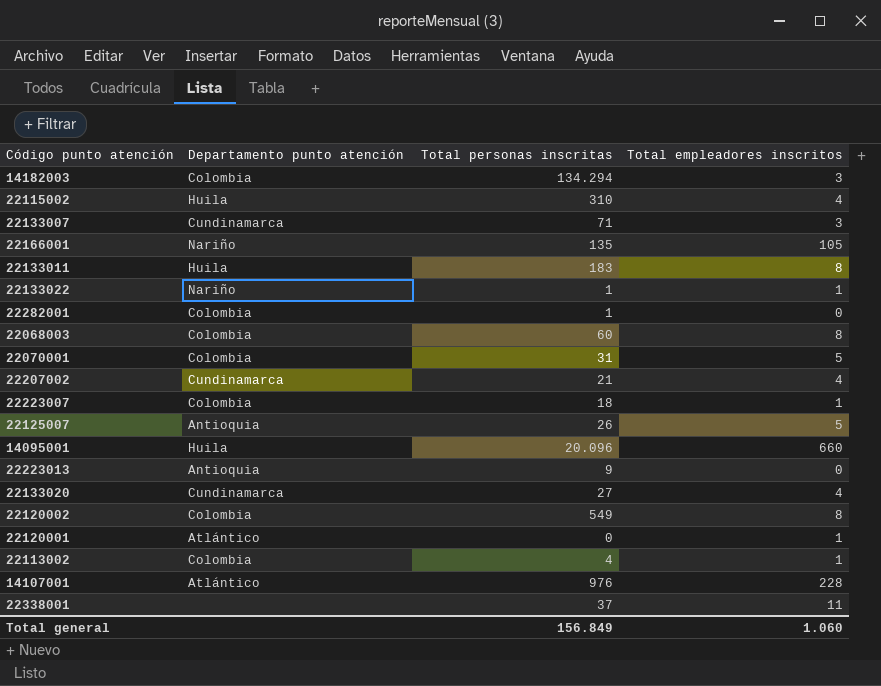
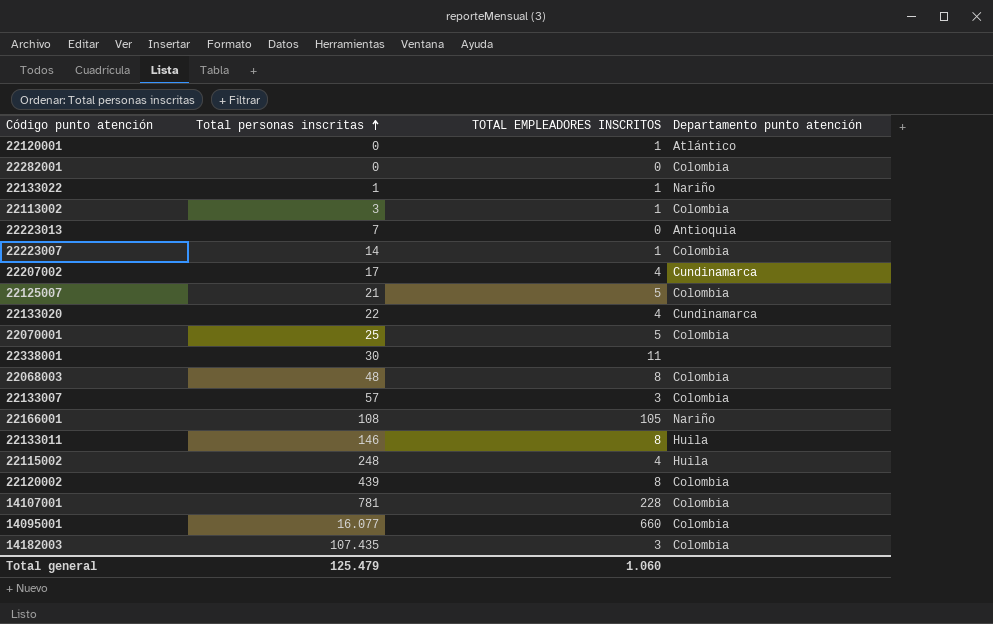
row order: none -> Total personas inscritas ascending
column name: Total empleadores inscritos -> TOTAL EMPLEADORES INSCRITOS
column Departamento punto atención | position: 2 -> 4
22282001 | Total personas inscritas: 1 -> 0
22113002 | Total personas inscritas: 4 -> 3
22223013 | Total personas inscritas: 9 -> 7
22223007 | Total personas inscritas: 18 -> 14
22207002 | Total personas inscritas: 21 -> 17
22125007 | Total personas inscritas: 26 -> 21
22125007 | Departamento punto atención: Antioquia -> Colombia
22133020 | Total personas inscritas: 27 -> 22
22070001 | Total personas inscritas: 31 -> 25
22338001 | Total personas inscritas: 37 -> 30
22068003 | Total personas inscritas: 60 -> 48
22133007 | Total personas inscritas: 71 -> 57
22133007 | Departamento punto atención: Cundinamarca -> Colombia
22166001 | Total personas inscritas: 135 -> 108
22133011 | Total personas inscritas: 183 -> 146
22115002 | Total personas inscritas: 310 -> 248
22120002 | Total personas inscritas: 549 -> 439
14107001 | Total personas inscritas: 976 -> 781
14107001 | Departamento punto atención: Atlántico -> Colombia
14095001 | Total personas inscritas: 20.096 -> 16.077
14095001 | Departamento punto atención: Huila -> Colombia
14182003 | Total personas inscritas: 134.294 -> 107.435
Total general | Total personas inscritas: 156.849 -> 125.479

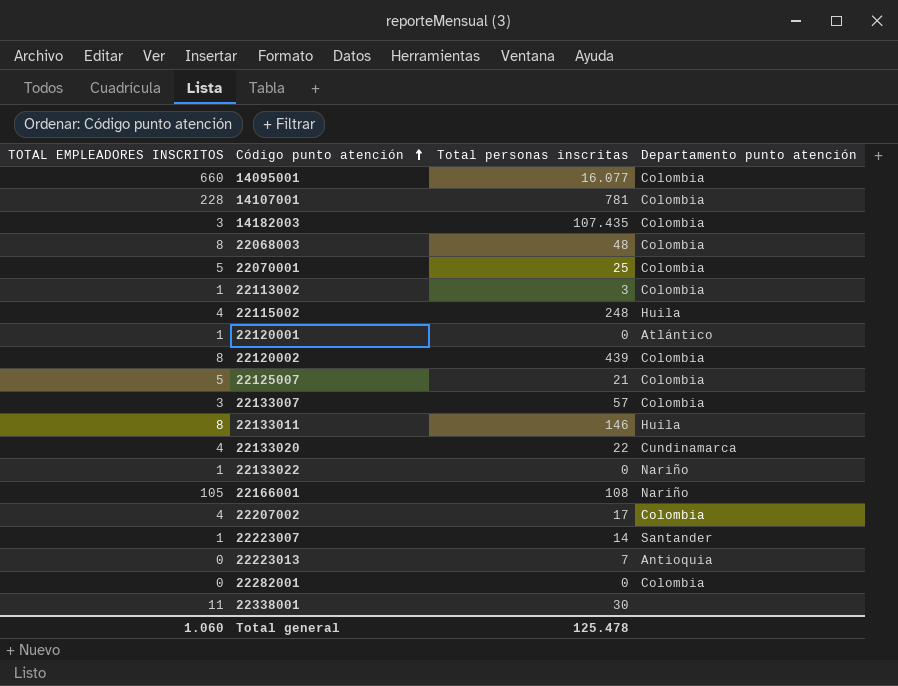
row order: Total personas inscritas ascending -> Código punto atención ascending
column TOTAL EMPLEADORES INSCRITOS | position: 3 -> 1
22133022 | Total personas inscritas: 1 -> 0
22207002 | Departamento punto atención: Cundinamarca -> Colombia
22223007 | Departamento punto atención: Colombia -> Santander
Total general | Total personas inscritas: 125.479 -> 125.478

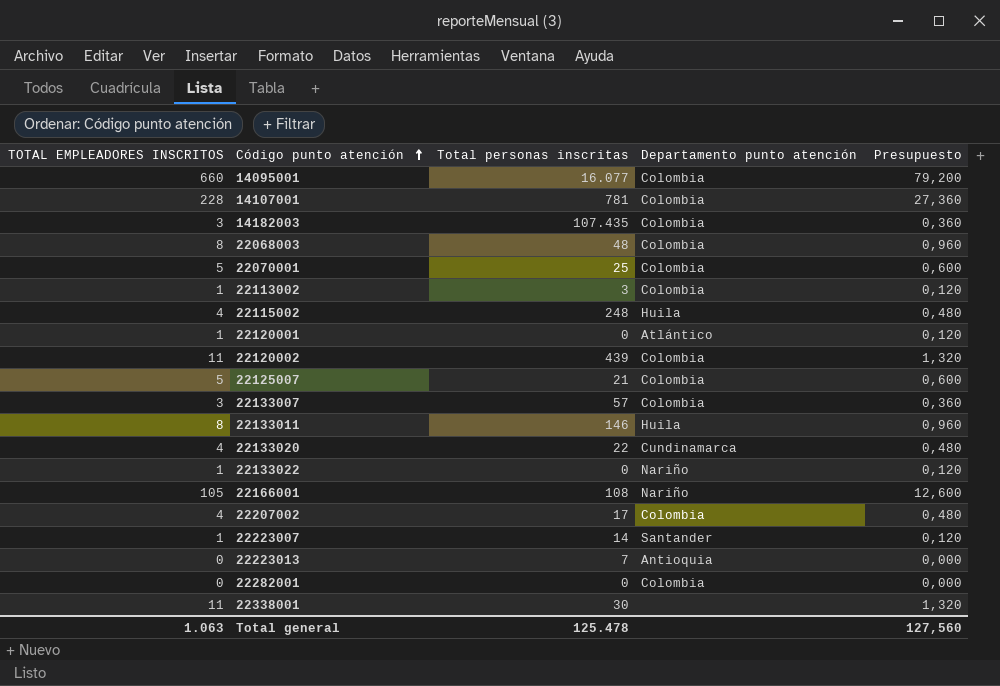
column Presupuesto | formula: none -> [TOTAL EMPLEADORES INSCRITOS] * 0,12
22120002 | TOTAL EMPLEADORES INSCRITOS: 8 -> 11
Total general | TOTAL EMPLEADORES INSCRITOS: 1.060 -> 1.063

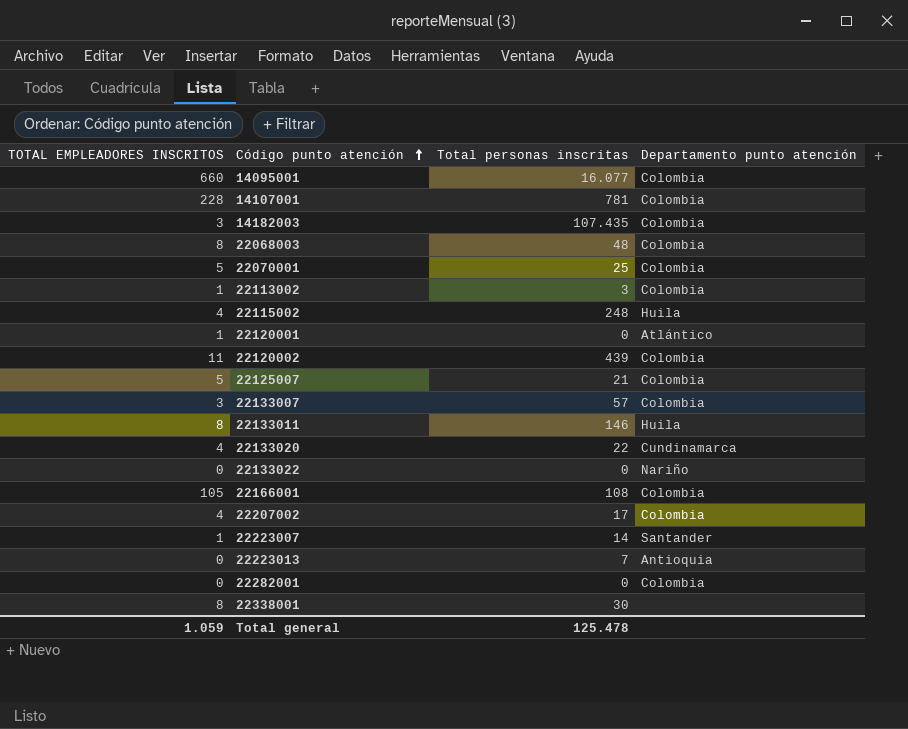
column Presupuesto | formula: [TOTAL EMPLEADORES INSCRITOS] * 0,12 -> none
22133022 | TOTAL EMPLEADORES INSCRITOS: 1 -> 0
22166001 | Departamento punto atención: Nariño -> Colombia
22338001 | TOTAL EMPLEADORES INSCRITOS: 11 -> 8
Total general | TOTAL EMPLEADORES INSCRITOS: 1.063 -> 1.059

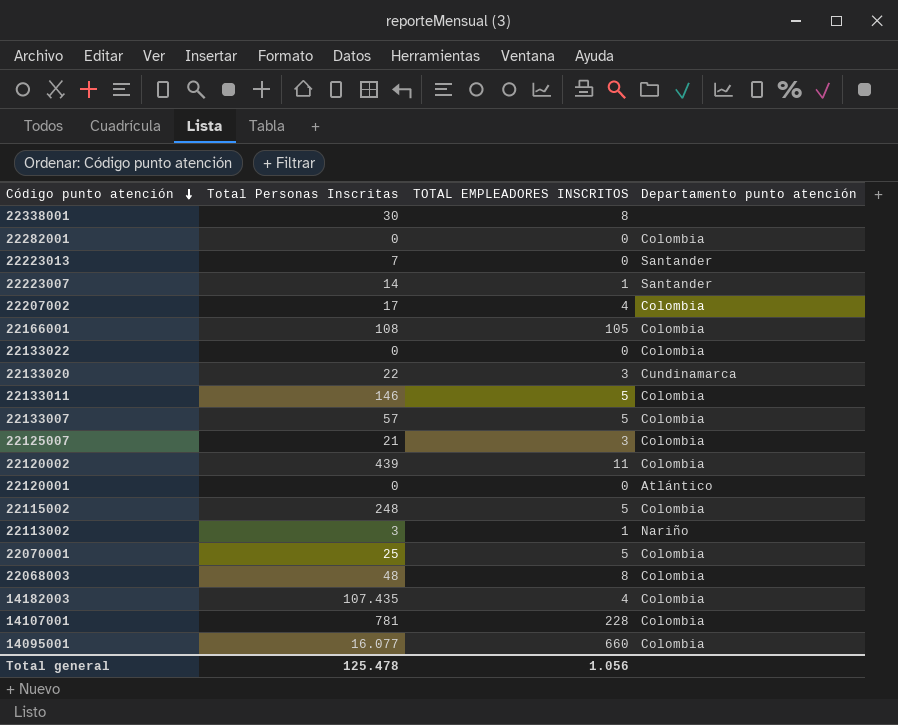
row order: Código punto atención ascending -> Código punto atención descending
column name: Total personas inscritas -> Total Personas Inscritas
column TOTAL EMPLEADORES INSCRITOS | position: 1 -> 3
22223013 | Departamento punto atención: Antioquia -> Santander
22133022 | Departamento punto atención: Nariño -> Colombia
22133020 | TOTAL EMPLEADORES INSCRITOS: 4 -> 3
22133011 | TOTAL EMPLEADORES INSCRITOS: 8 -> 5
22133011 | Departamento punto atención: Huila -> Colombia
22133007 | TOTAL EMPLEADORES INSCRITOS: 3 -> 5
22125007 | TOTAL EMPLEADORES INSCRITOS: 5 -> 3
22120001 | TOTAL EMPLEADORES INSCRITOS: 1 -> 0
22115002 | TOTAL EMPLEADORES INSCRITOS: 4 -> 5
22115002 | Departamento punto atención: Huila -> Colombia
22113002 | Departamento punto atención: Colombia -> Nariño
14182003 | TOTAL EMPLEADORES INSCRITOS: 3 -> 4
Total general | TOTAL EMPLEADORES INSCRITOS: 1.059 -> 1.056

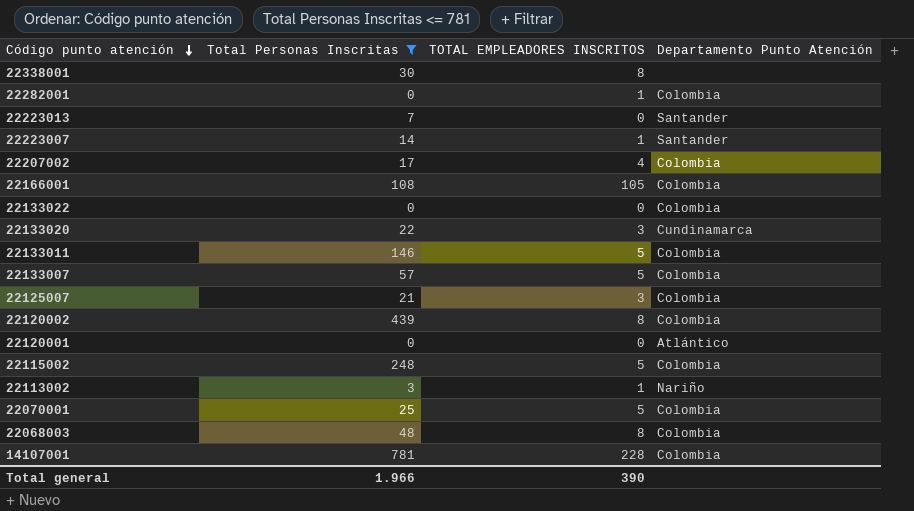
filter: none -> Total Personas Inscritas <= 781
column name: Departamento punto atención -> Departamento Punto Atención
22282001 | TOTAL EMPLEADORES INSCRITOS: 0 -> 1
22120002 | TOTAL EMPLEADORES INSCRITOS: 11 -> 8
Total general | Total Personas Inscritas: 125.478 -> 1.966
Total general | TOTAL EMPLEADORES INSCRITOS: 1.056 -> 390

